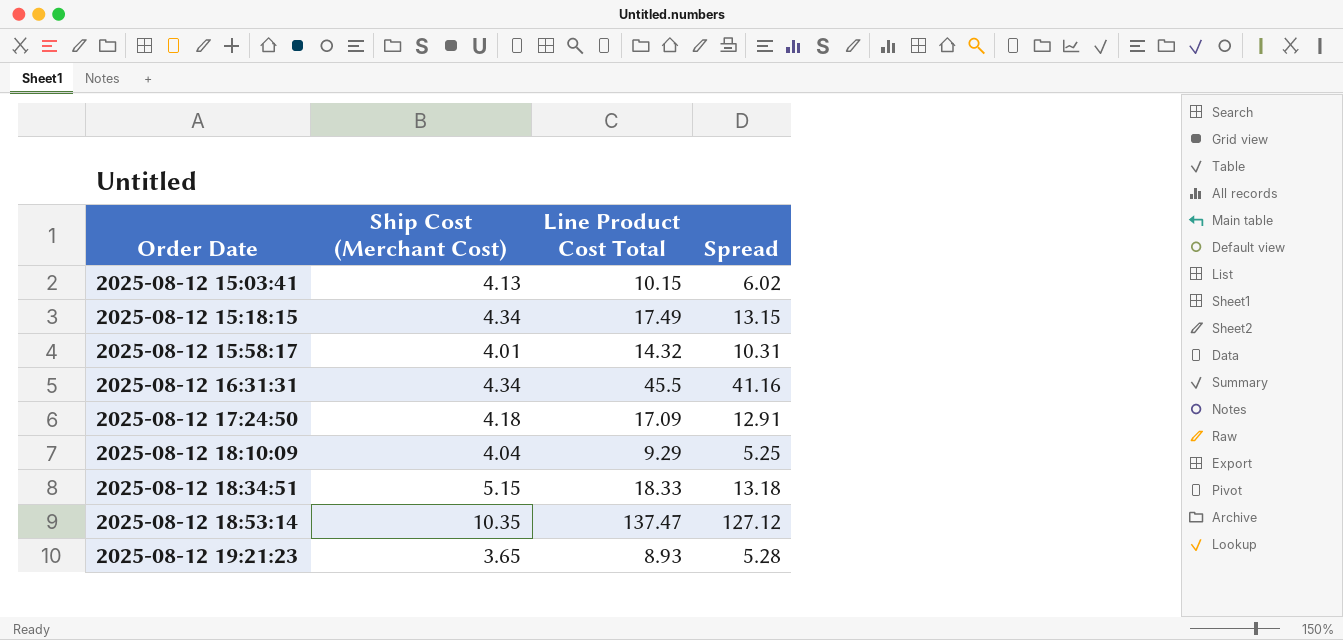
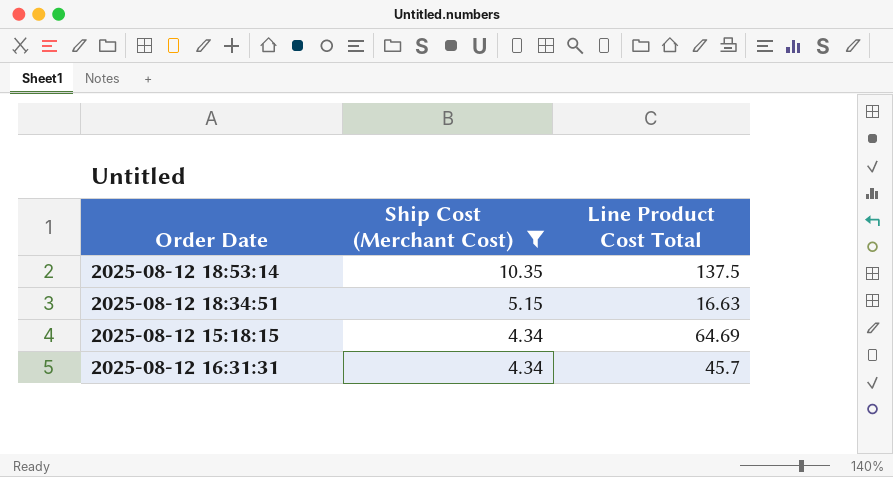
filter: none -> Ship Cost (Merchant Cost) >= 4.34
row order: Order Date ascending -> Ship Cost (Merchant Cost) descending
column Spread | formula: [Line Product Cost Total] - [Ship Cost (Merchant Cost)] -> none
2025-08-12 18:53:14 | Line Product Cost Total: 137.47 -> 137.5
2025-08-12 18:34:51 | Line Product Cost Total: 18.33 -> 16.63
2025-08-12 15:18:15 | Line Product Cost Total: 17.49 -> 64.69
2025-08-12 16:31:31 | Line Product Cost Total: 45.5 -> 45.7

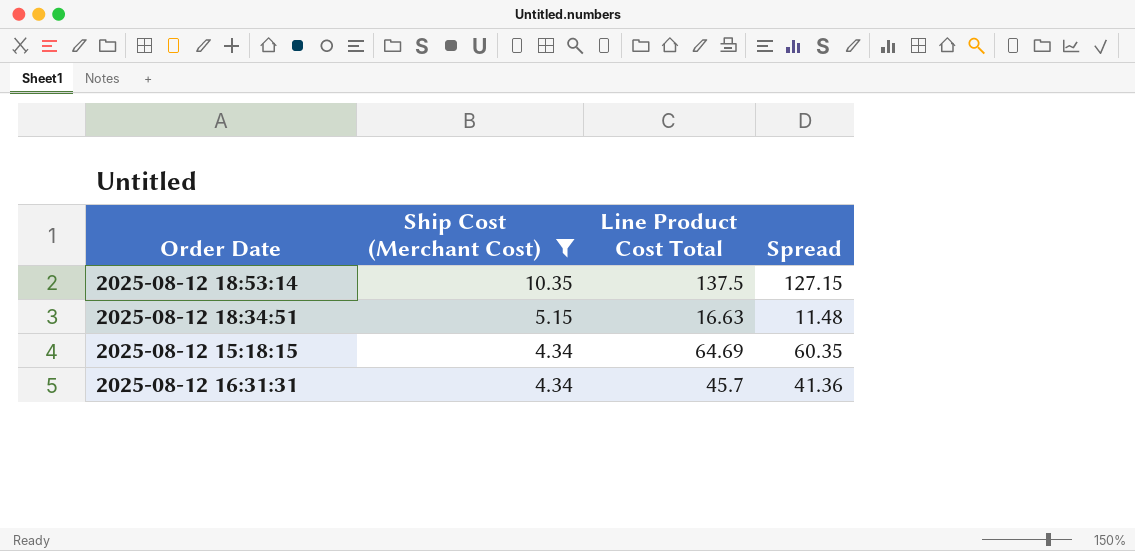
column Spread | formula: none -> [Line Product Cost Total] - [Ship Cost (Merchant Cost)]

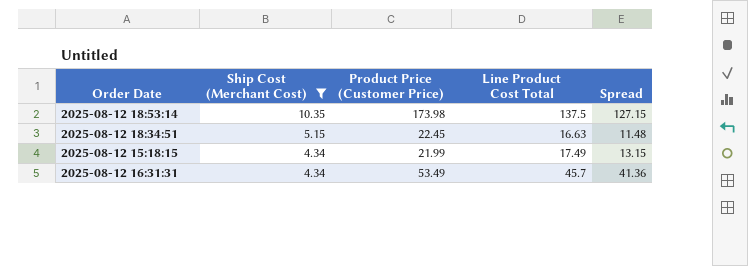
column Product Price (Customer Price) | position: none -> 3
2025-08-12 15:18:15 | Line Product Cost Total: 64.69 -> 17.49
2025-08-12 15:18:15 | Spread: 60.35 -> 13.15

